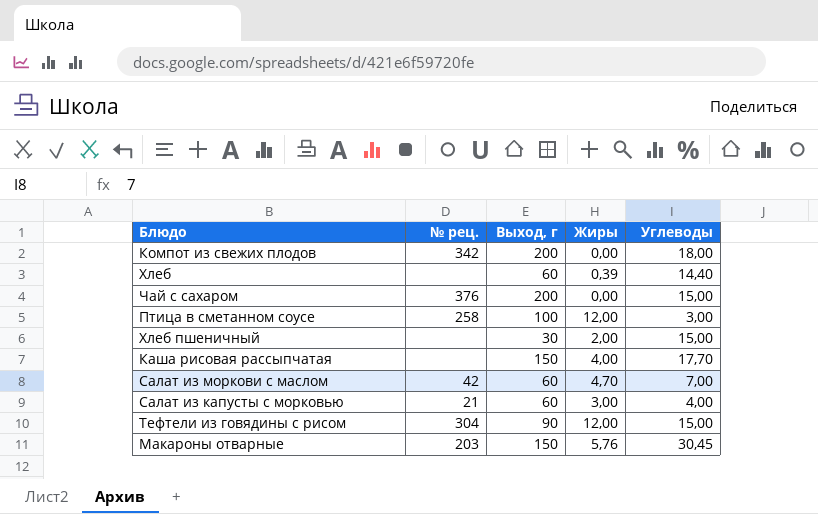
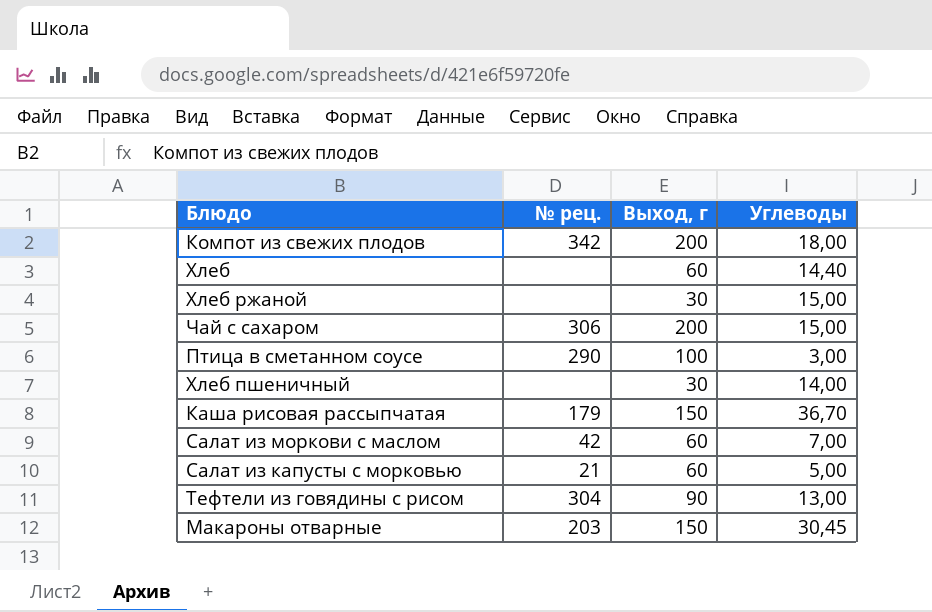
column Жиры | position: 4 -> none
row Хлеб ржаной: none -> none | 30 | 15,00
Чай с сахаром | № рец.: 376 -> 306
Птица в сметанном соусе | № рец.: 258 -> 290
Хлеб пшеничный | Углеводы: 15,00 -> 14,00
Каша рисовая рассыпчатая | № рец.: none -> 179
Каша рисовая рассыпчатая | Углеводы: 17,70 -> 36,70
Салат из капусты с морковью | Углеводы: 4,00 -> 5,00
Тефтели из говядины с рисом | Углеводы: 15,00 -> 13,00

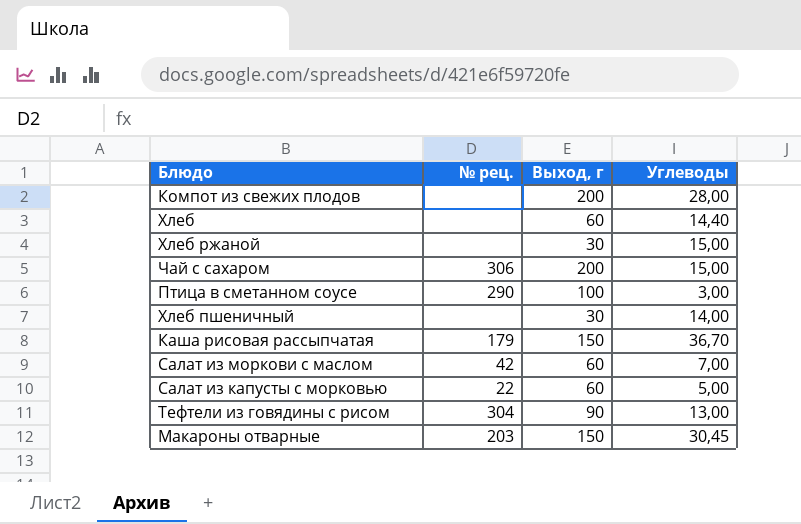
Компот из свежих плодов | № рец.: 342 -> none
Компот из свежих плодов | Углеводы: 18,00 -> 28,00
Салат из капусты с морковью | № рец.: 21 -> 22

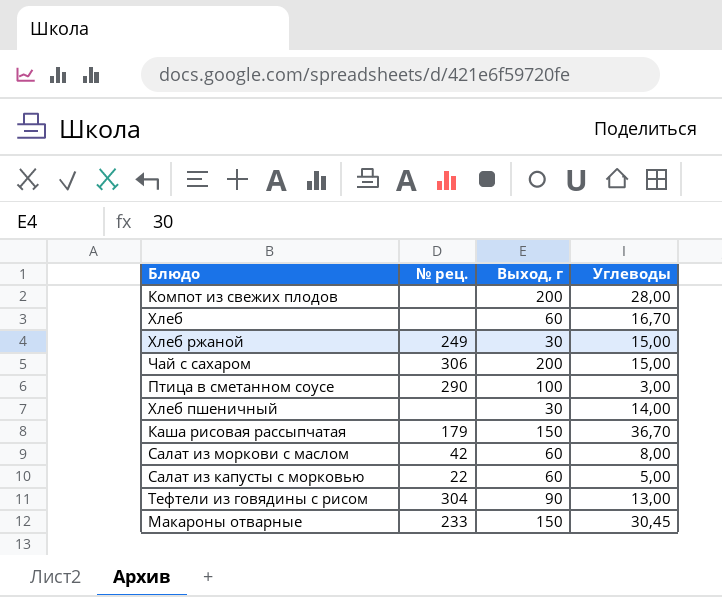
Хлеб | Углеводы: 14,40 -> 16,70
Хлеб ржаной | № рец.: none -> 249
Салат из моркови с маслом | Углеводы: 7,00 -> 8,00
Макароны отварные | № рец.: 203 -> 233

